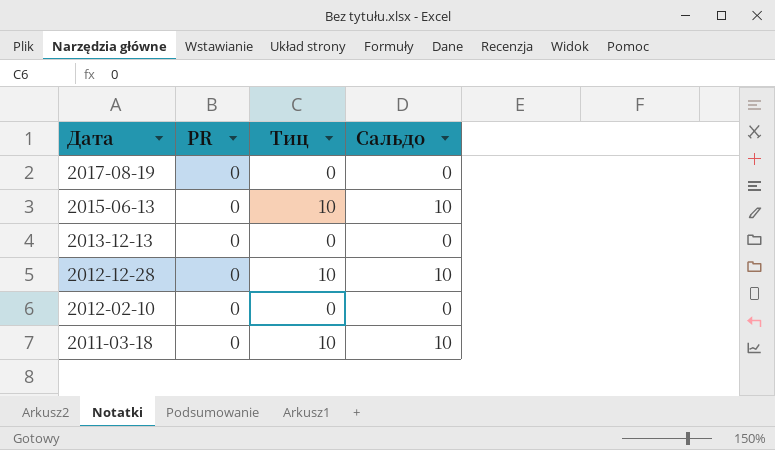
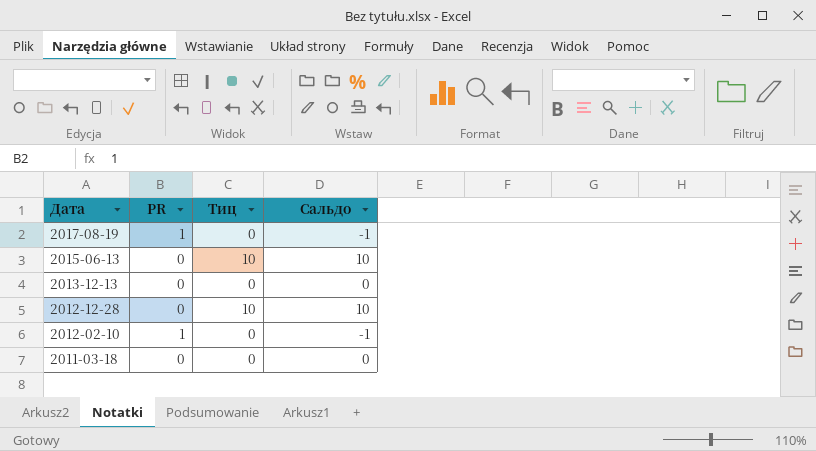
2017-08-19 | PR: 0 -> 1
2017-08-19 | Сальдо: 0 -> -1
2012-02-10 | PR: 0 -> 1
2012-02-10 | Сальдо: 0 -> -1
2011-03-18 | Тиц: 10 -> 0
2011-03-18 | Сальдо: 10 -> 0

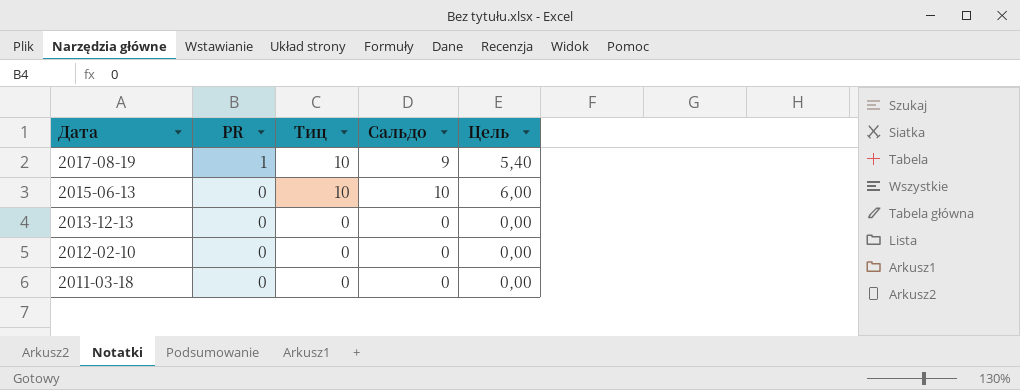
column Цель | formula: none -> [Сальдо] * 0,6
row 2012-12-28: 0 | 10 | 10 -> none
2017-08-19 | Тиц: 0 -> 10
2017-08-19 | Сальдо: -1 -> 9
2012-02-10 | PR: 1 -> 0
2012-02-10 | Сальдо: -1 -> 0

